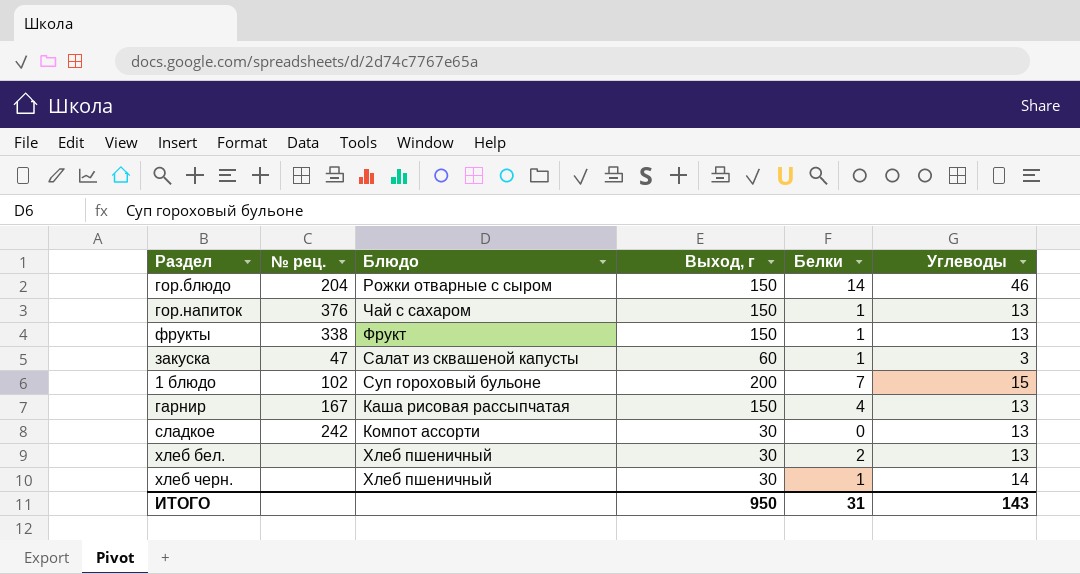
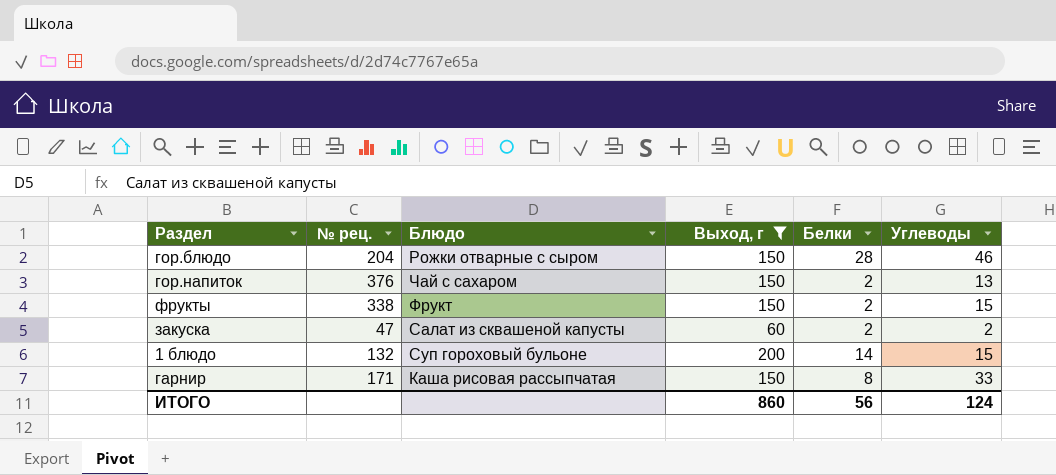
filter: none -> Выход, г != 30
гор.блюдо | Белки: 14 -> 28
гор.напиток | Белки: 1 -> 2
фрукты | Белки: 1 -> 2
фрукты | Углеводы: 13 -> 15
закуска | Белки: 1 -> 2
закуска | Углеводы: 3 -> 2
1 блюдо | № рец.: 102 -> 132
1 блюдо | Белки: 7 -> 14
гарнир | № рец.: 167 -> 171
гарнир | Белки: 4 -> 8
гарнир | Углеводы: 13 -> 33
ИТОГО | Выход, г: 950 -> 860
ИТОГО | Белки: 31 -> 56
ИТОГО | Углеводы: 143 -> 124

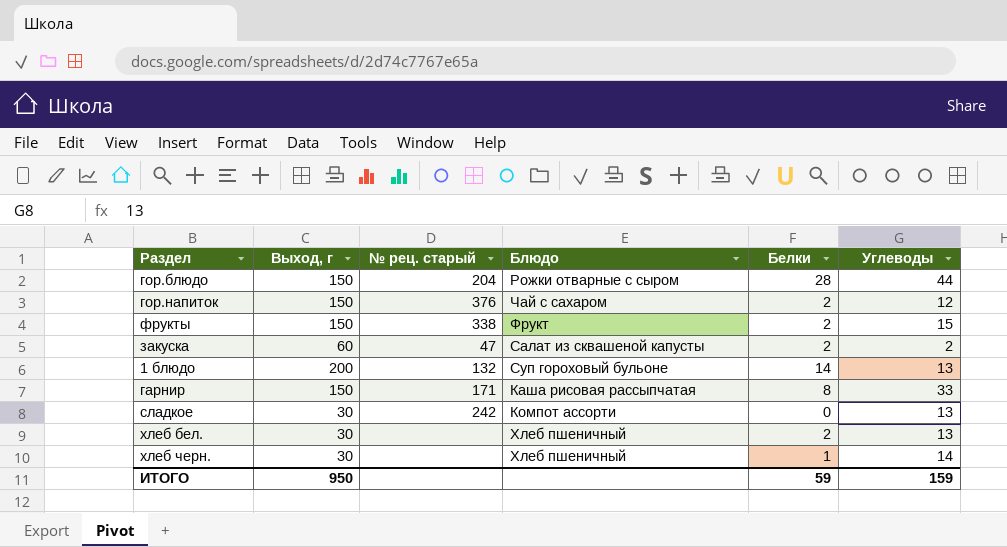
filter: Выход, г != 30 -> none
column Выход, г | position: 4 -> 2
column name: № рец. -> № рец. старый
гор.блюдо | Углеводы: 46 -> 44
гор.напиток | Углеводы: 13 -> 12
1 блюдо | Углеводы: 15 -> 13
ИТОГО | Выход, г: 860 -> 950
ИТОГО | Белки: 56 -> 59
ИТОГО | Углеводы: 124 -> 159

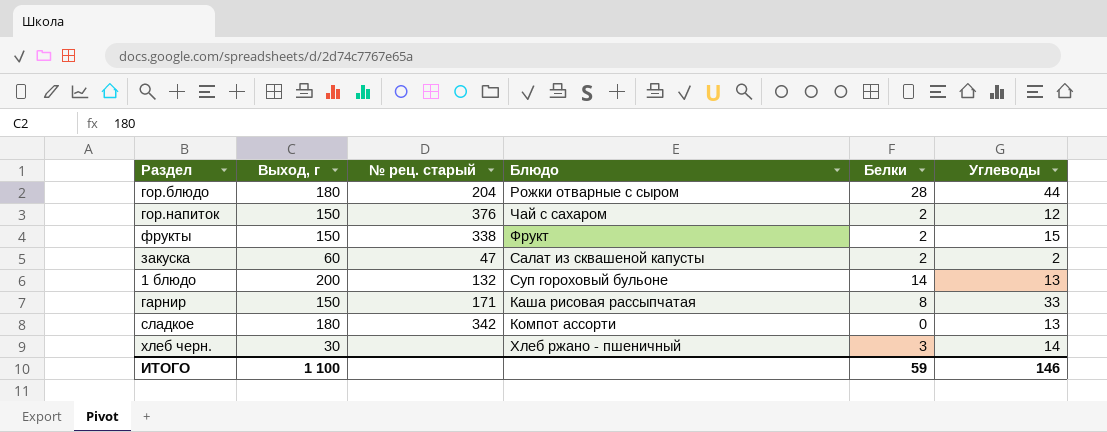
row хлеб бел.: 30 | none | Хлеб пшеничный | 2 | 13 -> none
гор.блюдо | Выход, г: 150 -> 180
сладкое | Выход, г: 30 -> 180
сладкое | № рец. старый: 242 -> 342
хлеб черн. | Блюдо: Хлеб пшеничный -> Хлеб ржано - пшеничный
хлеб черн. | Белки: 1 -> 3
ИТОГО | Выход, г: 950 -> 1 100
ИТОГО | Углеводы: 159 -> 146

